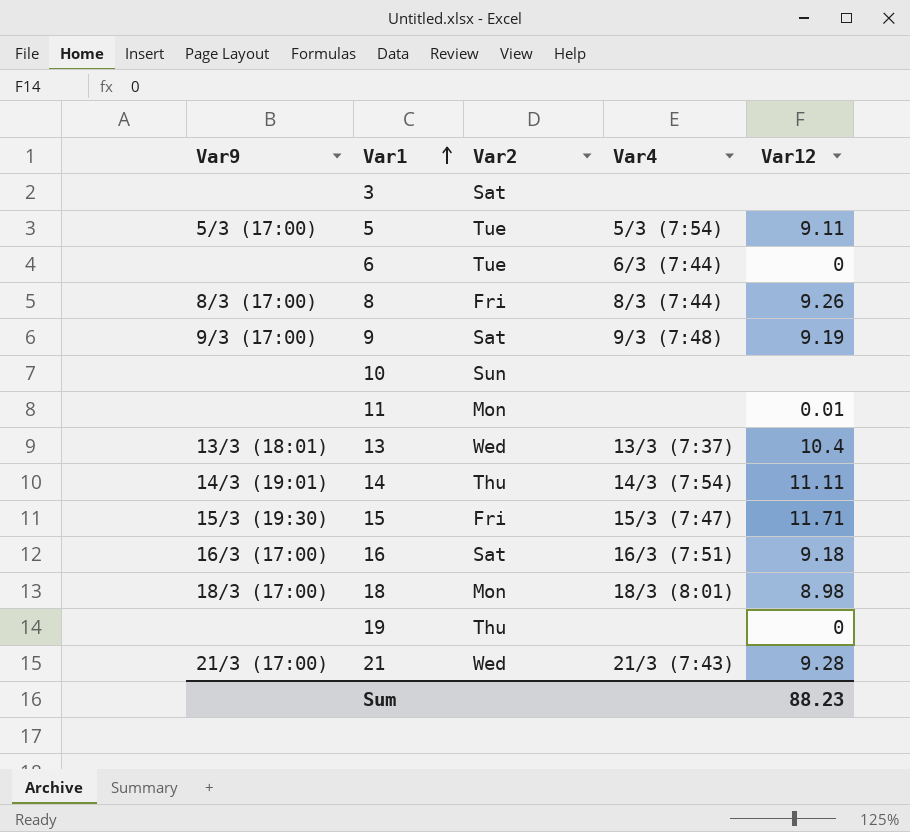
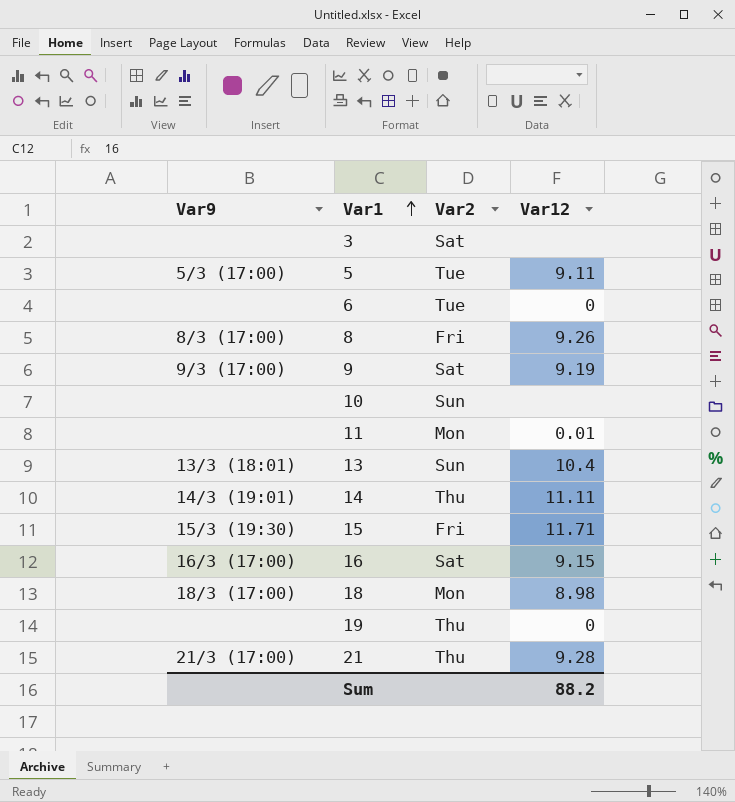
column Var4 | position: 4 -> none
13 | Var2: Wed -> Sun
16 | Var12: 9.18 -> 9.15
21 | Var2: Wed -> Thu
Sum | Var12: 88.23 -> 88.2

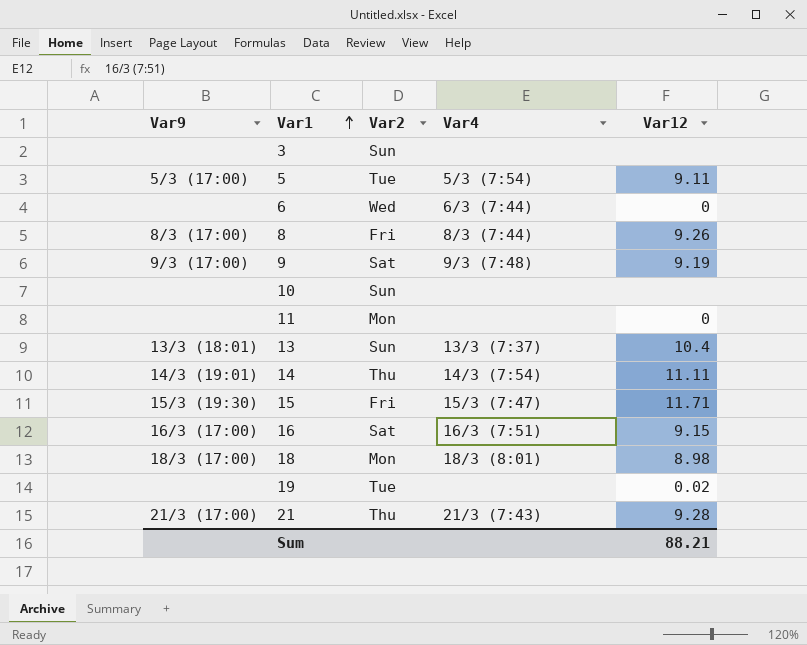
column Var4 | position: none -> 4
3 | Var2: Sat -> Sun
6 | Var2: Tue -> Wed
11 | Var12: 0.01 -> 0
19 | Var2: Thu -> Tue
19 | Var12: 0 -> 0.02
Sum | Var12: 88.2 -> 88.21

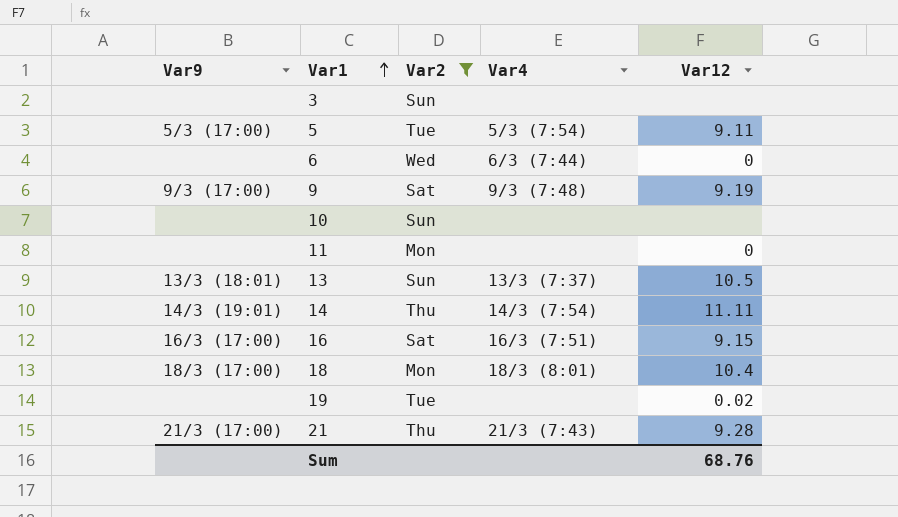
filter: none -> Var2 != Fri
13 | Var12: 10.4 -> 10.5
18 | Var12: 8.98 -> 10.4
Sum | Var12: 88.21 -> 68.76

